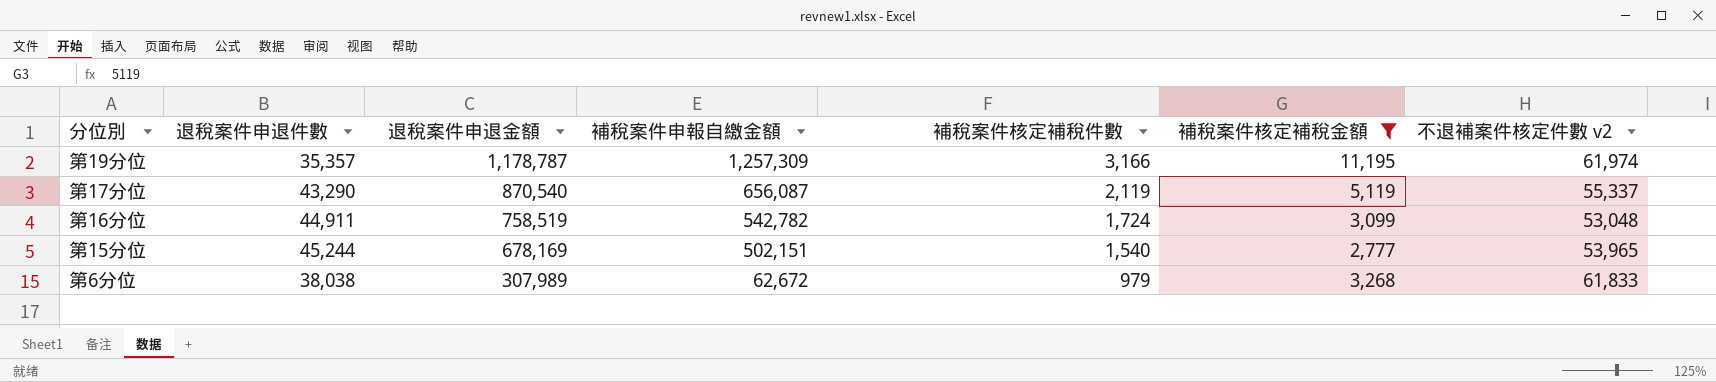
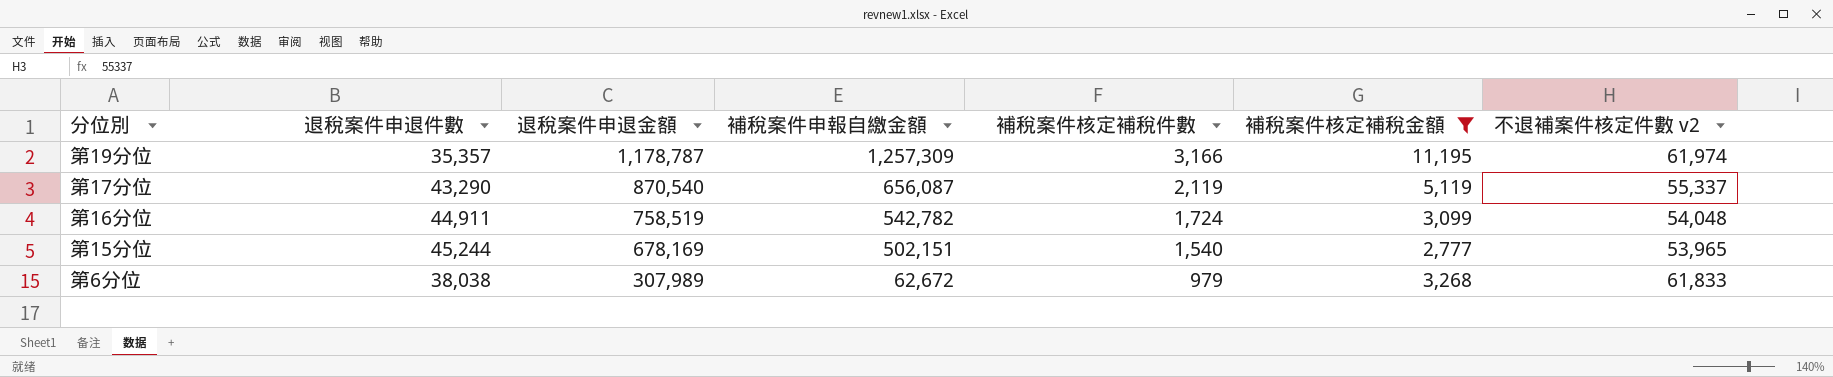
第16分位 | 不退補案件核定件數 v2: 53,048 -> 54,048

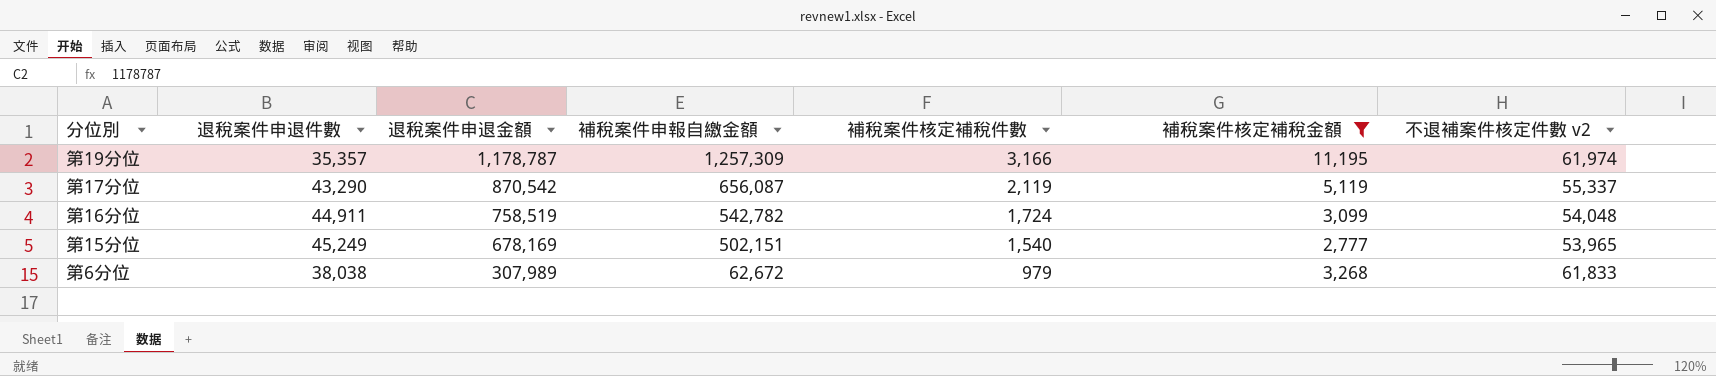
第17分位 | 退稅案件申退金額: 870,540 -> 870,542
第15分位 | 退稅案件申退件數: 45,244 -> 45,249

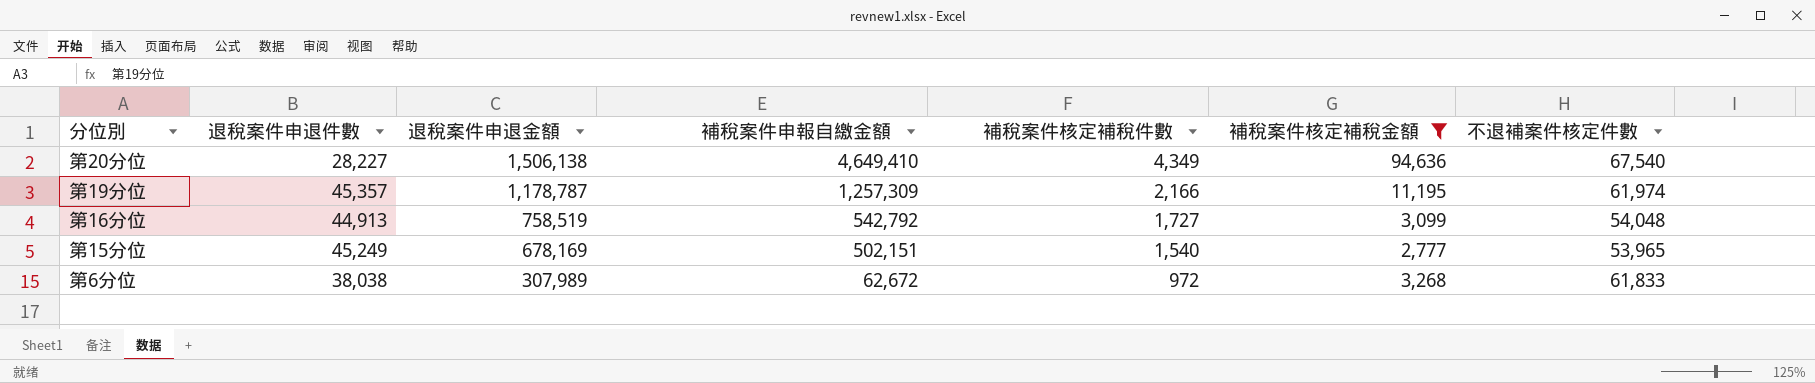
column name: 不退補案件核定件數 v2 -> 不退補案件核定件數
row 第17分位: 43,290 | 870,542 | 656,087 | 2,119 | 5,119 | 55,337 -> none
row 第20分位: none -> 28,227 | 1,506,138 | 4,649,410 | 4,349 | 94,636 | 67,540
第19分位 | 退稅案件申退件數: 35,357 -> 45,357
第19分位 | 補稅案件核定補稅件數: 3,166 -> 2,166
第16分位 | 退稅案件申退件數: 44,911 -> 44,913
第16分位 | 補稅案件申報自繳金額: 542,782 -> 542,792
第16分位 | 補稅案件核定補稅件數: 1,724 -> 1,727
第6分位 | 補稅案件核定補稅件數: 979 -> 972

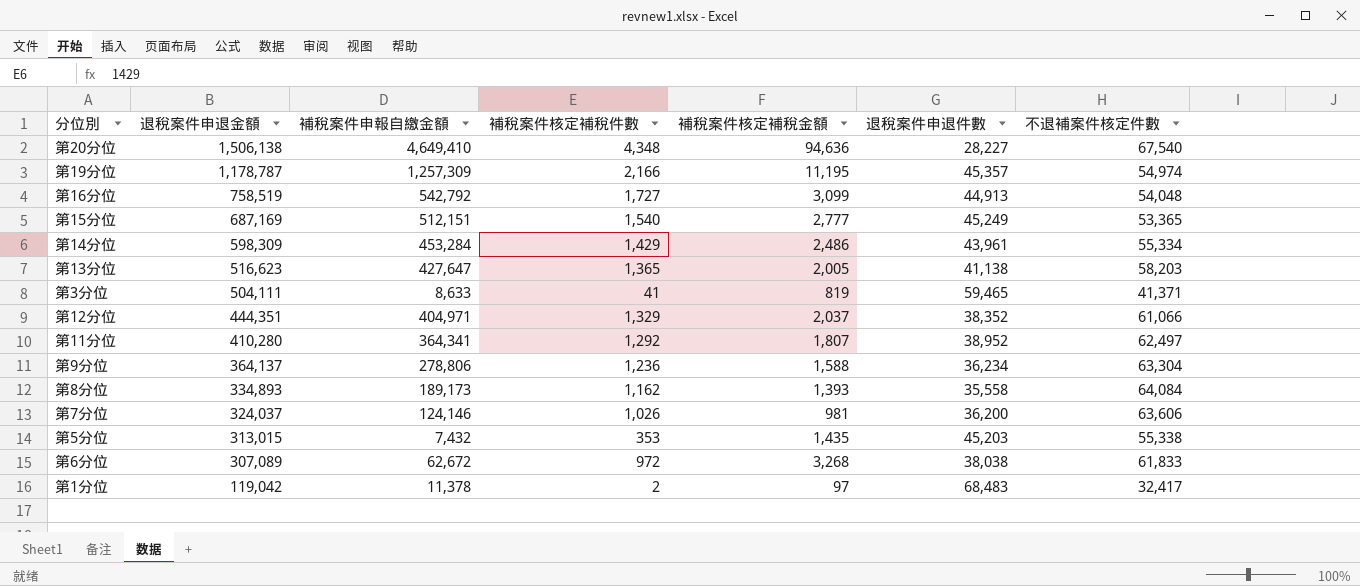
filter: 補稅案件核定補稅金額 >= 2,777 -> none
column 退稅案件申退件數 | position: 2 -> 6
第20分位 | 補稅案件核定補稅件數: 4,349 -> 4,348
第19分位 | 不退補案件核定件數: 61,974 -> 54,974
第15分位 | 退稅案件申退金額: 678,169 -> 687,169
第15分位 | 補稅案件申報自繳金額: 502,151 -> 512,151
第15分位 | 不退補案件核定件數: 53,965 -> 53,365
第6分位 | 退稅案件申退金額: 307,989 -> 307,089

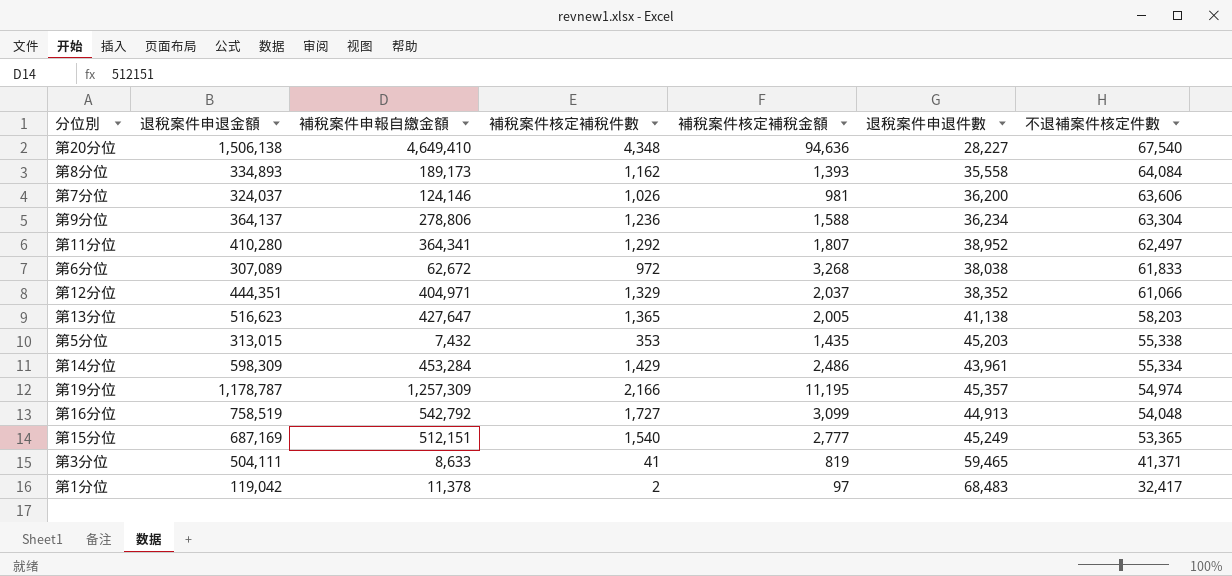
row order: 退稅案件申退金額 descending -> 不退補案件核定件數 descending

